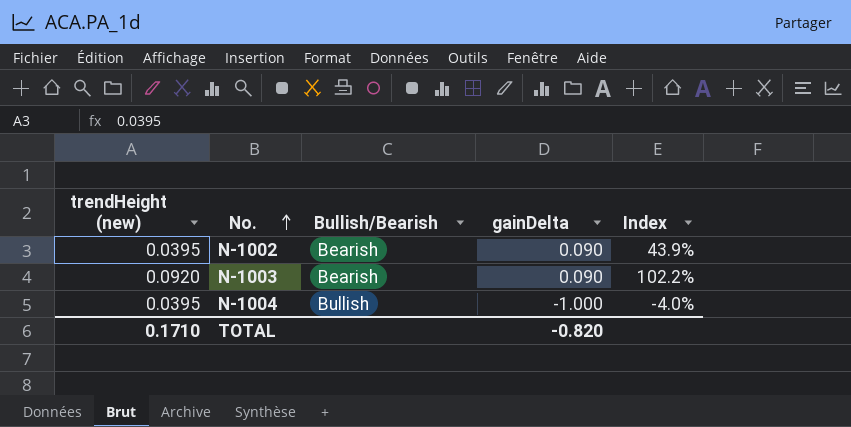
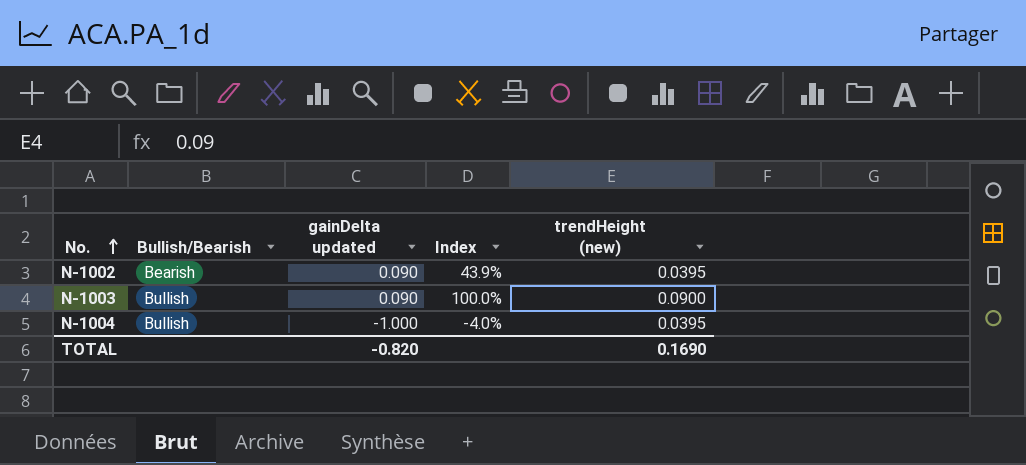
column name: gainDelta -> gainDelta updated
column trendHeight (new) | position: 1 -> 5
N-1003 | Bullish/Bearish: Bearish -> Bullish
N-1003 | Index: 102.2% -> 100.0%
N-1003 | trendHeight (new): 0.0920 -> 0.0900
TOTAL | trendHeight (new): 0.1710 -> 0.1690

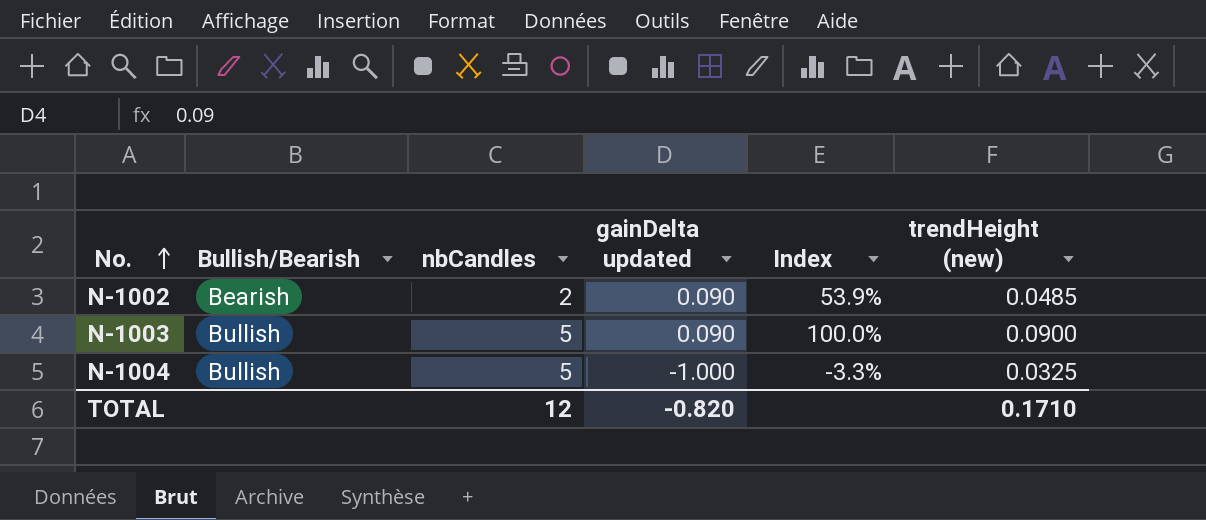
column nbCandles | position: none -> 3
N-1002 | Index: 43.9% -> 53.9%
N-1002 | trendHeight (new): 0.0395 -> 0.0485
N-1004 | Index: -4.0% -> -3.3%
N-1004 | trendHeight (new): 0.0395 -> 0.0325
TOTAL | trendHeight (new): 0.1690 -> 0.1710

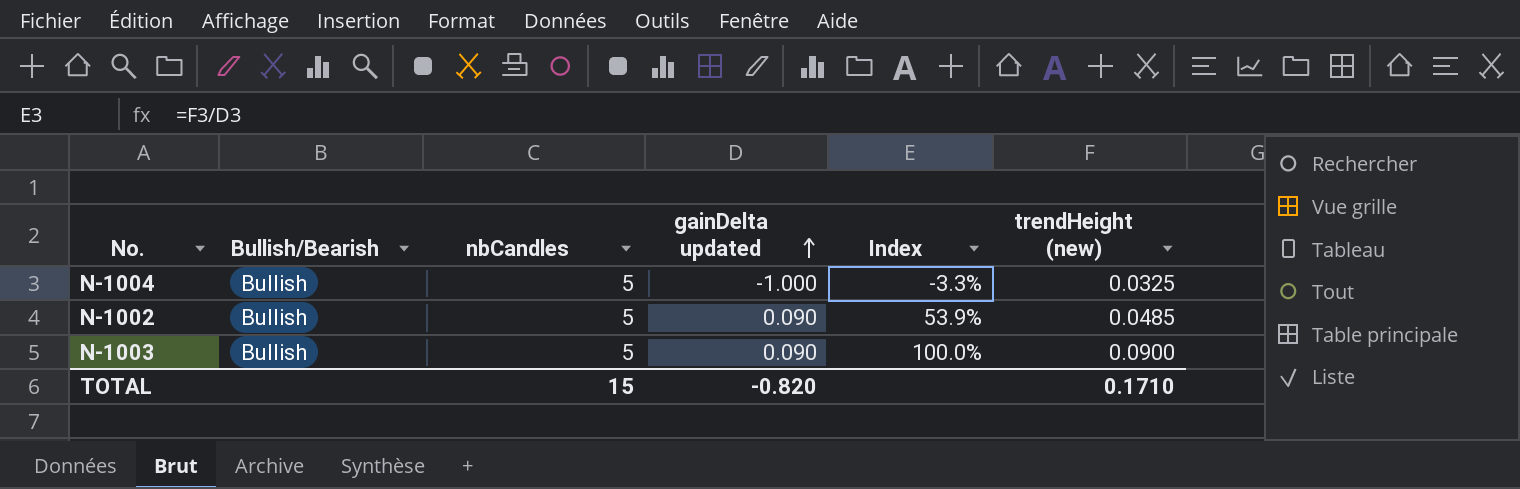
row order: No. ascending -> gainDelta updated ascending
N-1002 | Bullish/Bearish: Bearish -> Bullish
N-1002 | nbCandles: 2 -> 5
TOTAL | nbCandles: 12 -> 15

